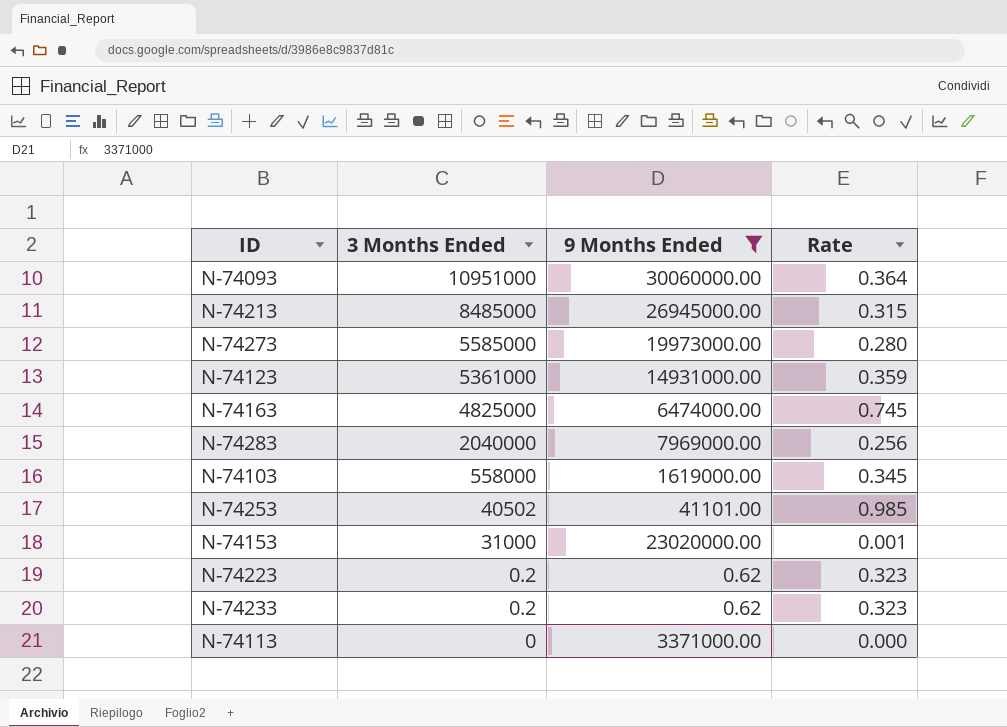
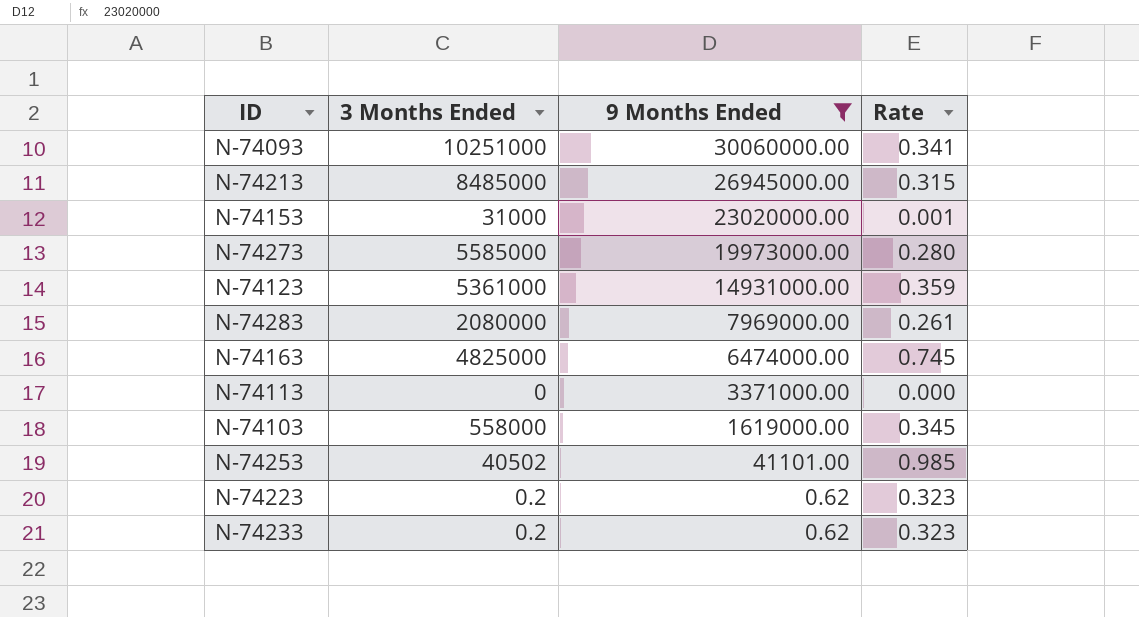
row order: 3 Months Ended descending -> 9 Months Ended descending
N-74093 | 3 Months Ended: 10951000 -> 10251000
N-74093 | Rate: 0.364 -> 0.341
N-74283 | 3 Months Ended: 2040000 -> 2080000
N-74283 | Rate: 0.256 -> 0.261

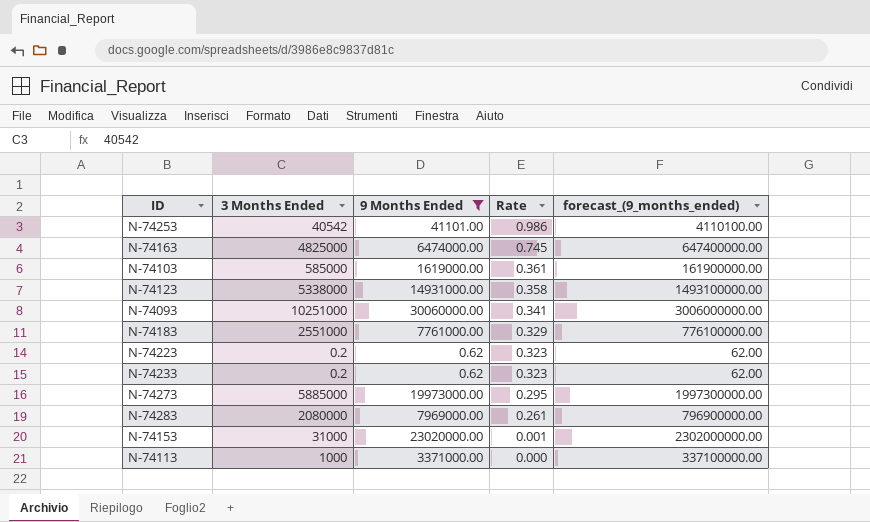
row order: 9 Months Ended descending -> Rate descending
column forecast_(9_months_ended) | formula: none -> [9 Months Ended] * 100
row N-74213: 8485000 | 26945000.00 | 0.315 -> none
N-74253 | 3 Months Ended: 40502 -> 40542
N-74253 | Rate: 0.985 -> 0.986
N-74103 | 3 Months Ended: 558000 -> 585000
N-74103 | Rate: 0.345 -> 0.361
N-74123 | 3 Months Ended: 5361000 -> 5338000
N-74123 | Rate: 0.359 -> 0.358
row N-74183: none -> 2551000 | 7761000.00 | 0.329 | 776100000.00
N-74273 | 3 Months Ended: 5585000 -> 5885000
N-74273 | Rate: 0.280 -> 0.295
N-74113 | 3 Months Ended: 0 -> 1000

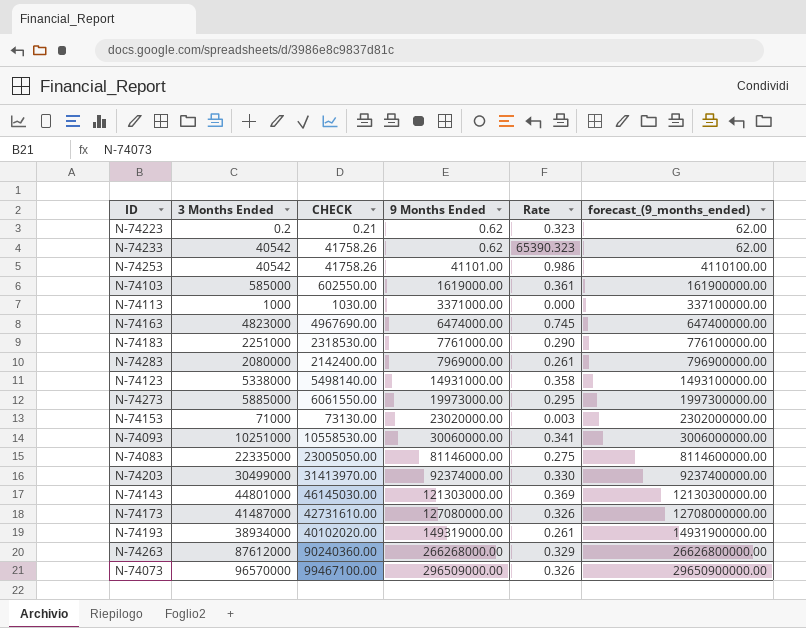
filter: 9 Months Ended <= 30060000.00 -> none
row order: Rate descending -> 9 Months Ended ascending
column CHECK | formula: none -> [3 Months Ended] * 1.03
N-74233 | 3 Months Ended: 0.2 -> 40542
N-74233 | Rate: 0.323 -> 65390.323
N-74163 | 3 Months Ended: 4825000 -> 4823000
N-74183 | 3 Months Ended: 2551000 -> 2251000
N-74183 | Rate: 0.329 -> 0.290
N-74153 | 3 Months Ended: 31000 -> 71000
N-74153 | Rate: 0.001 -> 0.003

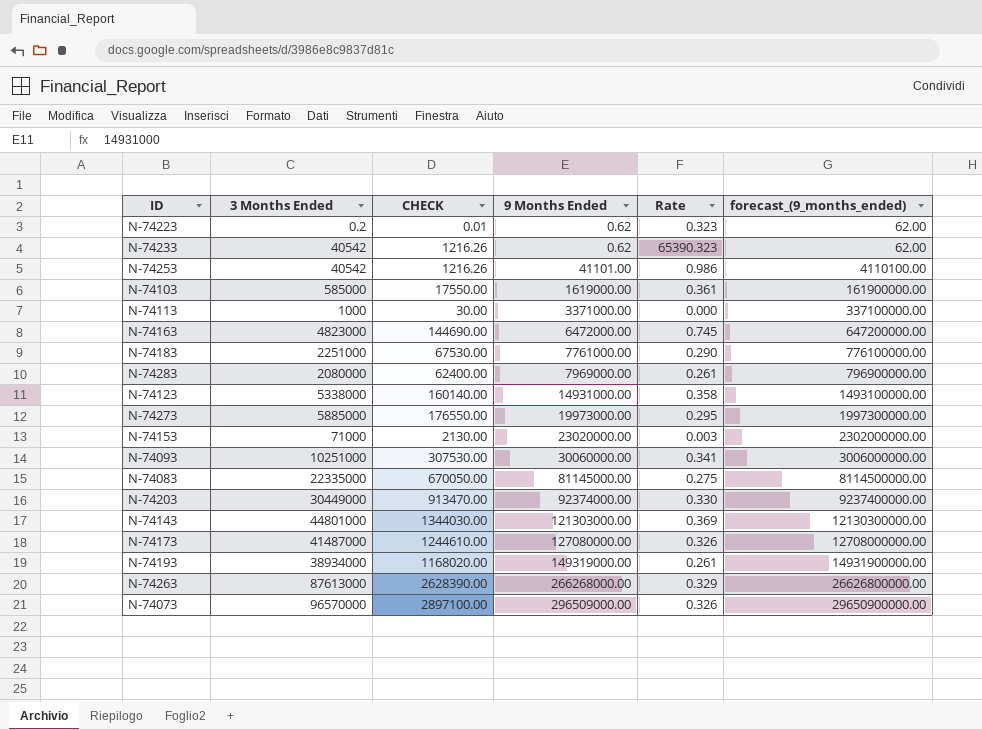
column CHECK | formula: [3 Months Ended] * 1.03 -> [3 Months Ended] * 0.03
N-74163 | 9 Months Ended: 6474000.00 -> 6472000.00
N-74163 | forecast_(9_months_ended): 647400000.00 -> 647200000.00
N-74083 | 9 Months Ended: 81146000.00 -> 81145000.00
N-74083 | forecast_(9_months_ended): 8114600000.00 -> 8114500000.00
N-74203 | 3 Months Ended: 30499000 -> 30449000
N-74263 | 3 Months Ended: 87612000 -> 87613000

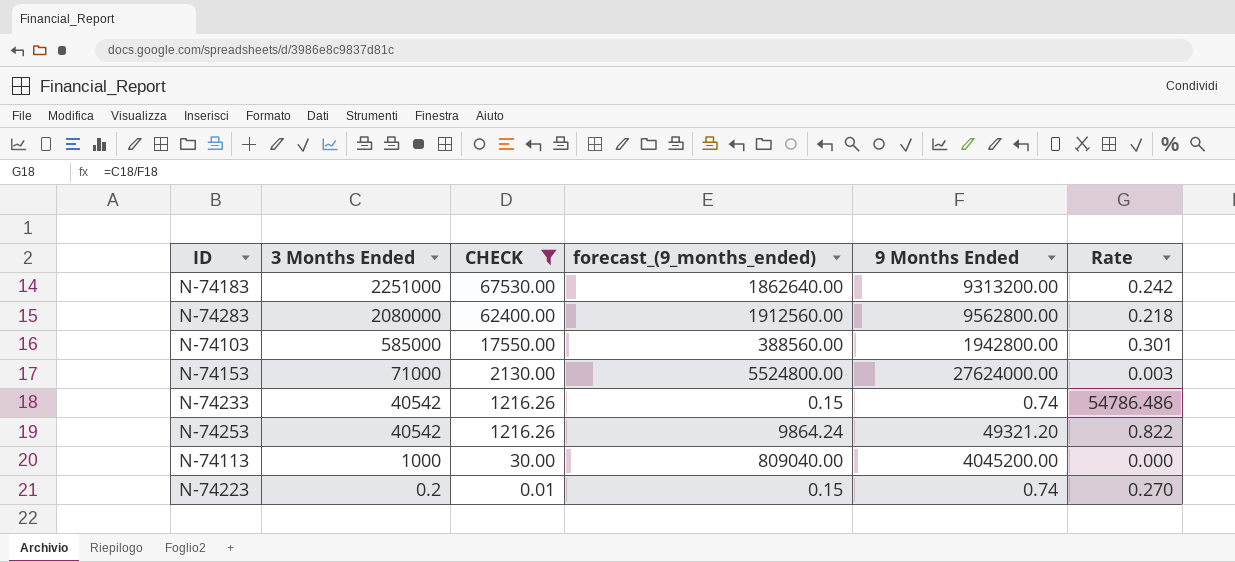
filter: none -> CHECK <= 67530.00
row order: 9 Months Ended ascending -> 3 Months Ended descending
column forecast_(9_months_ended) | formula: [9 Months Ended] * 100 -> [9 Months Ended] * 0.2
column forecast_(9_months_ended) | position: 6 -> 4
N-74183 | 9 Months Ended: 7761000.00 -> 9313200.00
N-74183 | Rate: 0.290 -> 0.242
N-74283 | 9 Months Ended: 7969000.00 -> 9562800.00
N-74283 | Rate: 0.261 -> 0.218
N-74103 | 9 Months Ended: 1619000.00 -> 1942800.00
N-74103 | Rate: 0.361 -> 0.301
N-74153 | 9 Months Ended: 23020000.00 -> 27624000.00
N-74233 | 9 Months Ended: 0.62 -> 0.74
N-74233 | Rate: 65390.323 -> 54786.486
N-74253 | 9 Months Ended: 41101.00 -> 49321.20
N-74253 | Rate: 0.986 -> 0.822
N-74113 | 9 Months Ended: 3371000.00 -> 4045200.00
N-74223 | 9 Months Ended: 0.62 -> 0.74
N-74223 | Rate: 0.323 -> 0.270

